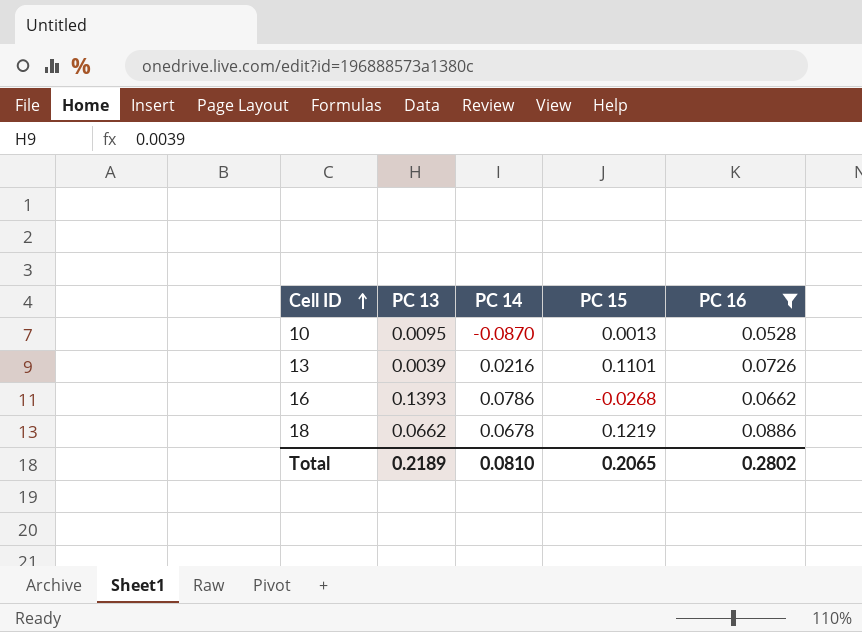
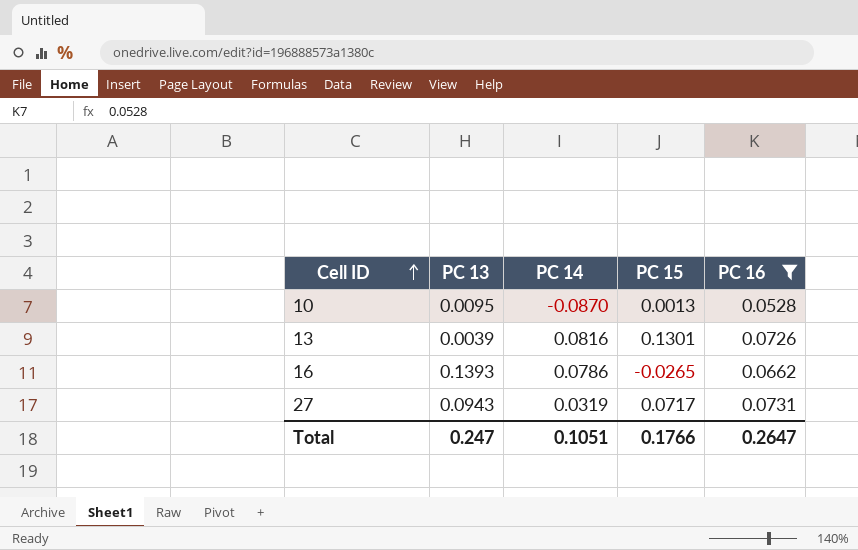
row 18: 0.0662 | 0.0678 | 0.1219 | 0.0886 -> none
13 | PC 14: 0.0216 -> 0.0816
13 | PC 15: 0.1101 -> 0.1301
16 | PC 15: -0.0268 -> -0.0265
row 27: none -> 0.0943 | 0.0319 | 0.0717 | 0.0731
Total | PC 13: 0.2189 -> 0.247
Total | PC 14: 0.0810 -> 0.1051
Total | PC 15: 0.2065 -> 0.1766
Total | PC 16: 0.2802 -> 0.2647

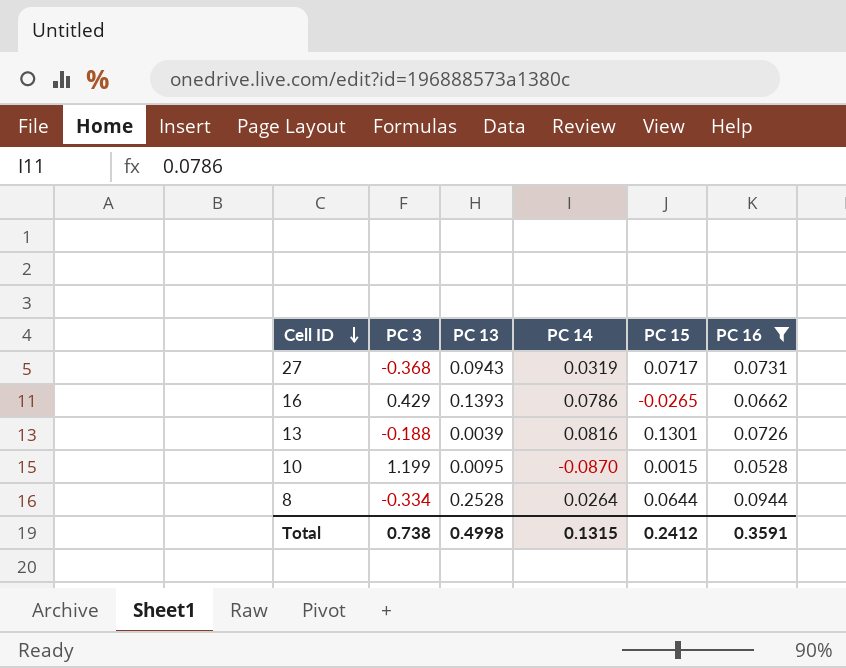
row order: Cell ID ascending -> Cell ID descending
column PC 3 | position: none -> 2
10 | PC 15: 0.0013 -> 0.0015
row 8: none -> -0.334 | 0.2528 | 0.0264 | 0.0644 | 0.0944
Total | PC 13: 0.247 -> 0.4998
Total | PC 14: 0.1051 -> 0.1315
Total | PC 15: 0.1766 -> 0.2412
Total | PC 16: 0.2647 -> 0.3591

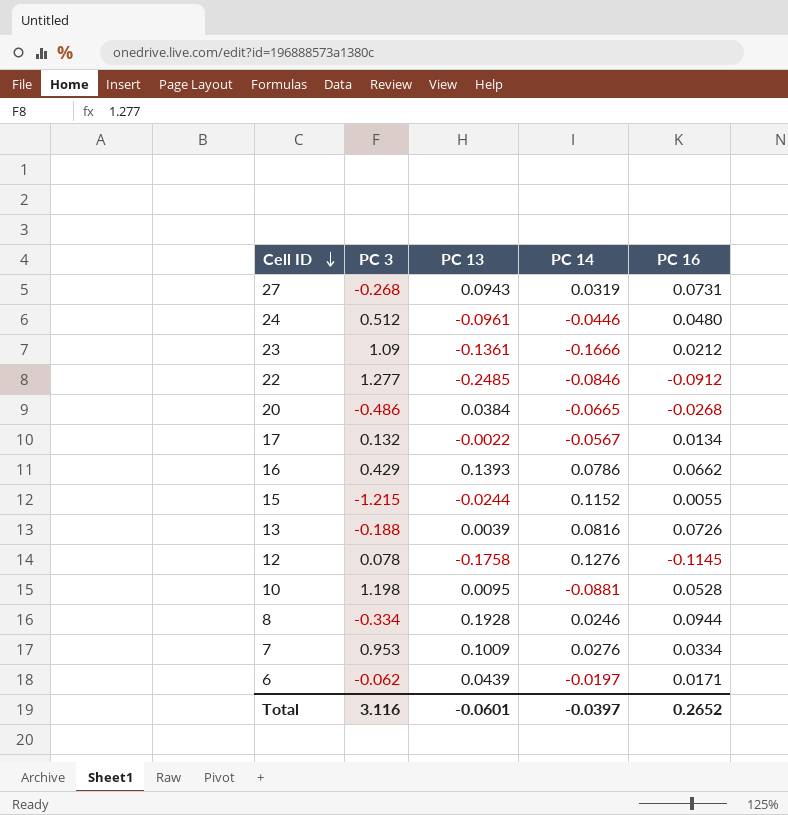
filter: PC 16 >= 0.0528 -> none
column PC 15 | position: 5 -> none
27 | PC 3: -0.368 -> -0.268
10 | PC 3: 1.199 -> 1.198
10 | PC 14: -0.0870 -> -0.0881
8 | PC 13: 0.2528 -> 0.1928
8 | PC 14: 0.0264 -> 0.0246
Total | PC 3: 0.738 -> 3.116
Total | PC 13: 0.4998 -> -0.0601
Total | PC 14: 0.1315 -> -0.0397
Total | PC 16: 0.3591 -> 0.2652

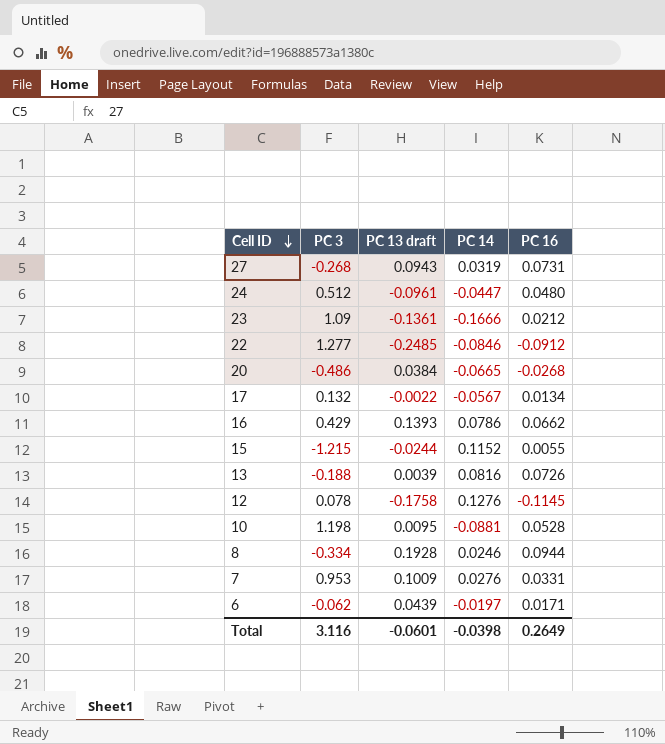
column name: PC 13 -> PC 13 draft
24 | PC 14: -0.0446 -> -0.0447
7 | PC 16: 0.0334 -> 0.0331
Total | PC 14: -0.0397 -> -0.0398
Total | PC 16: 0.2652 -> 0.2649

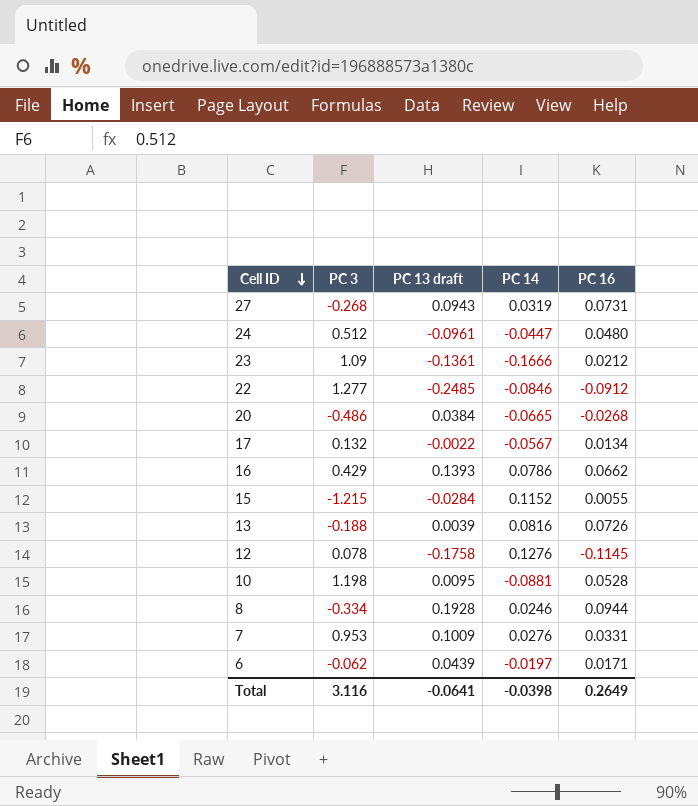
15 | PC 13 draft: -0.0244 -> -0.0284
Total | PC 13 draft: -0.0601 -> -0.0641

